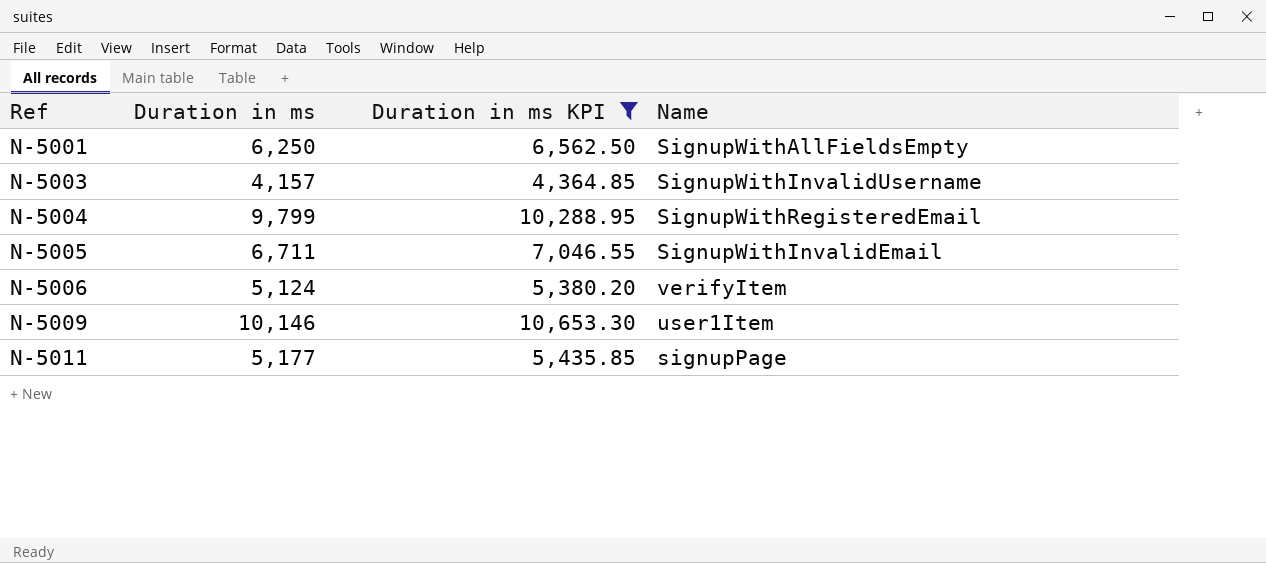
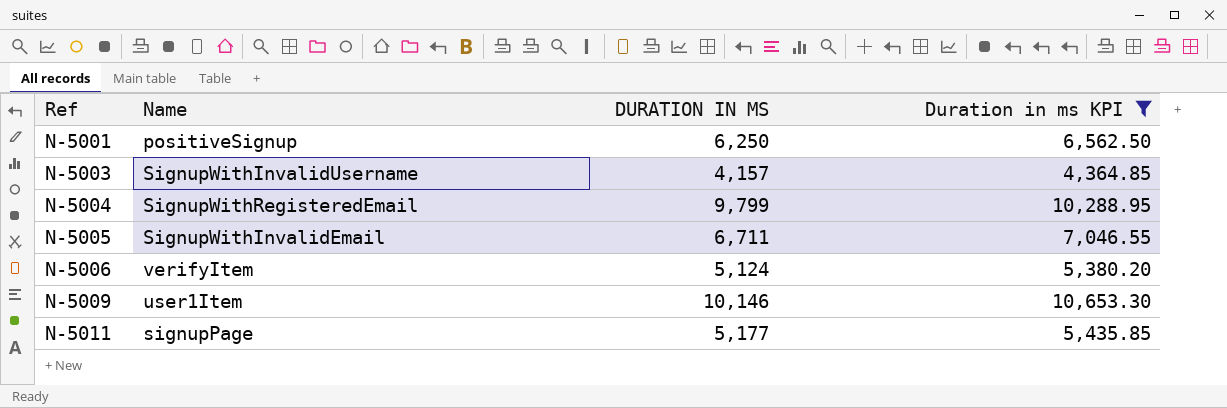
column Name | position: 4 -> 2
column name: Duration in ms -> DURATION IN MS
N-5001 | Name: SignupWithAllFieldsEmpty -> positiveSignup

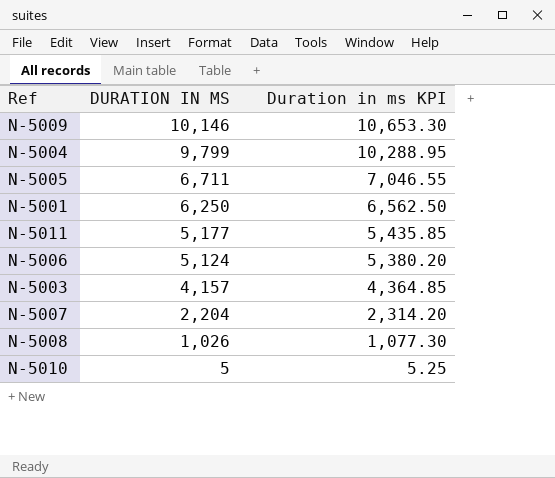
filter: Duration in ms KPI >= 4,364.85 -> none
row order: Ref ascending -> DURATION IN MS descending
column Name | position: 2 -> none

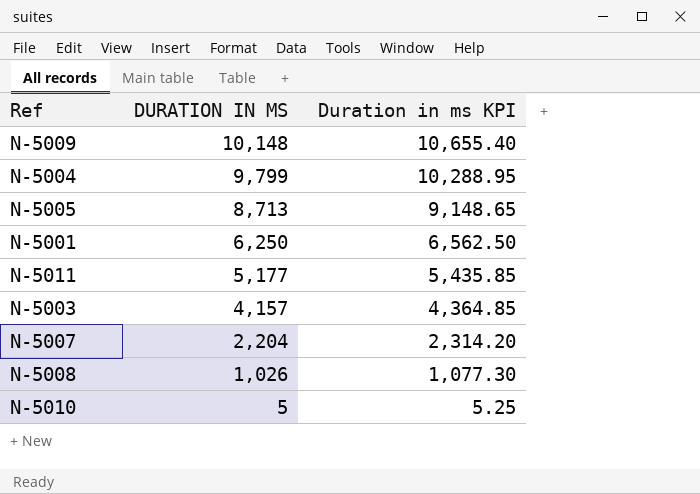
row N-5006: 5,124 | 5,380.20 -> none
N-5009 | DURATION IN MS: 10,146 -> 10,148
N-5009 | Duration in ms KPI: 10,653.30 -> 10,655.40
N-5005 | DURATION IN MS: 6,711 -> 8,713
N-5005 | Duration in ms KPI: 7,046.55 -> 9,148.65

